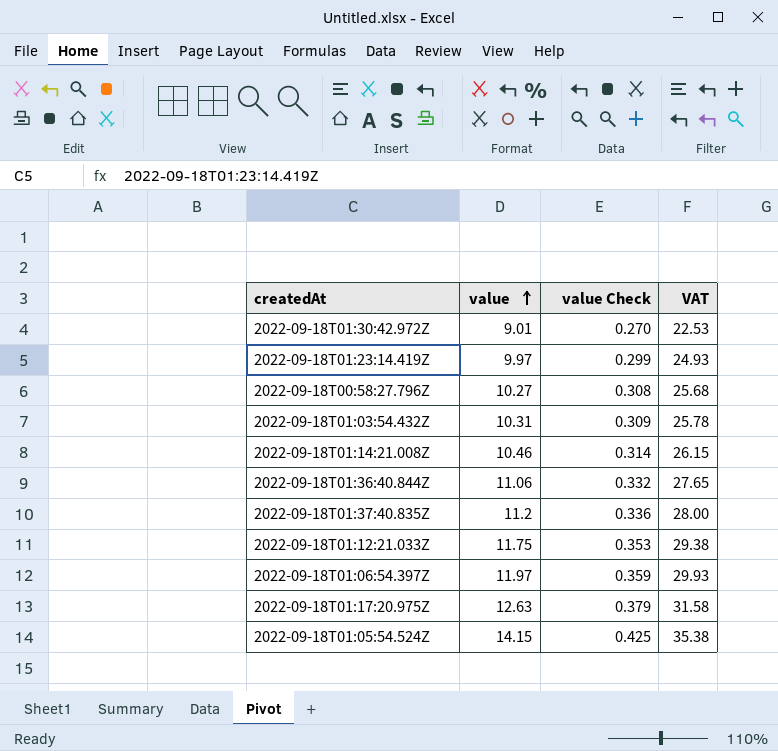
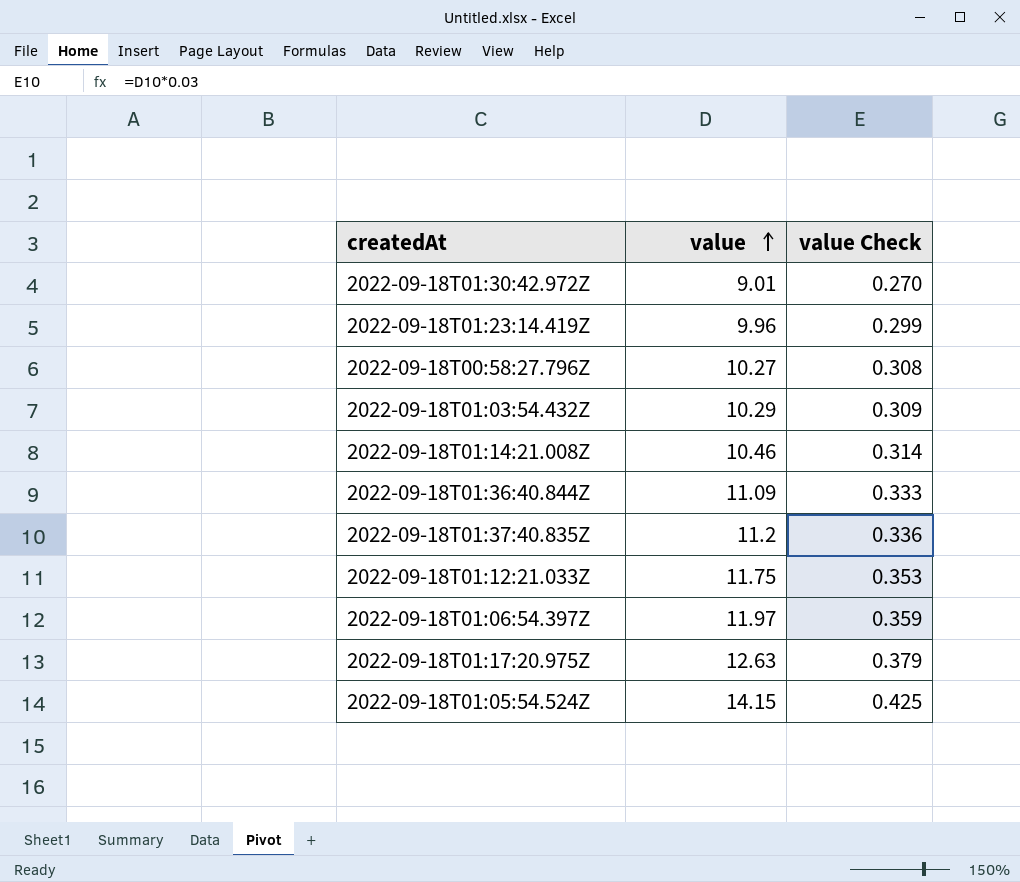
column VAT | formula: [value] * 2.5 -> none
2022-09-18T01:23:14.419Z | value: 9.97 -> 9.96
2022-09-18T01:03:54.432Z | value: 10.31 -> 10.29
2022-09-18T01:36:40.844Z | value: 11.06 -> 11.09
2022-09-18T01:36:40.844Z | value Check: 0.332 -> 0.333

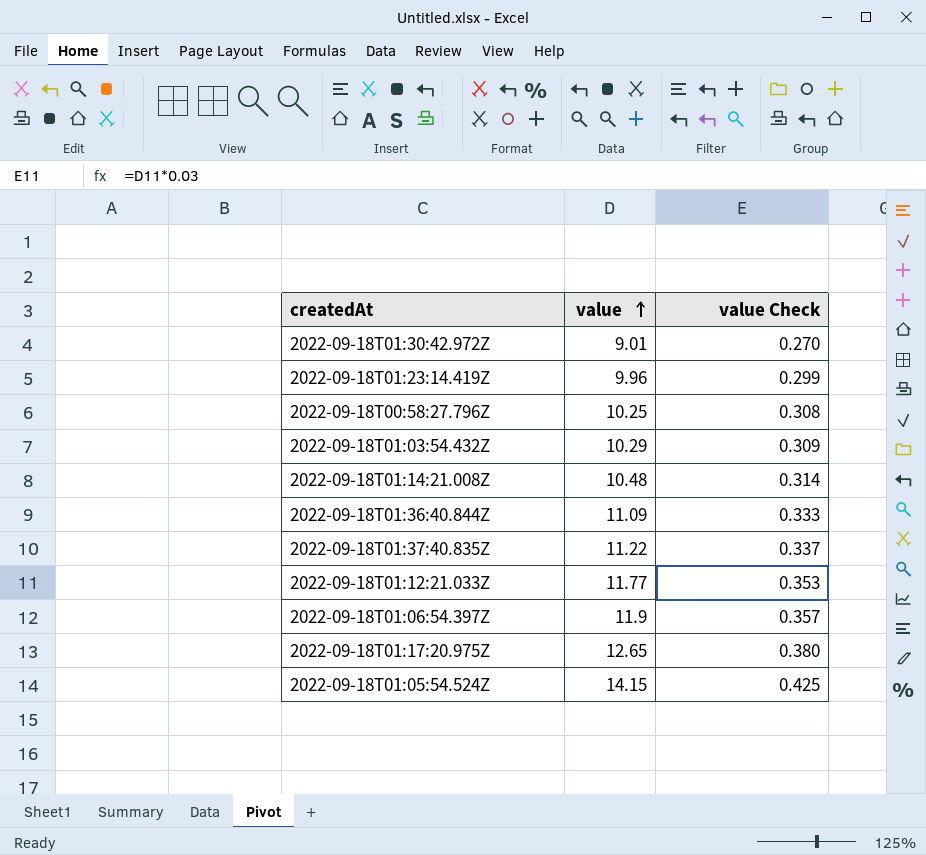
2022-09-18T00:58:27.796Z | value: 10.27 -> 10.25
2022-09-18T01:14:21.008Z | value: 10.46 -> 10.48
2022-09-18T01:37:40.835Z | value: 11.2 -> 11.22
2022-09-18T01:37:40.835Z | value Check: 0.336 -> 0.337
2022-09-18T01:12:21.033Z | value: 11.75 -> 11.77
2022-09-18T01:06:54.397Z | value: 11.97 -> 11.9
2022-09-18T01:06:54.397Z | value Check: 0.359 -> 0.357
2022-09-18T01:17:20.975Z | value: 12.63 -> 12.65
2022-09-18T01:17:20.975Z | value Check: 0.379 -> 0.380

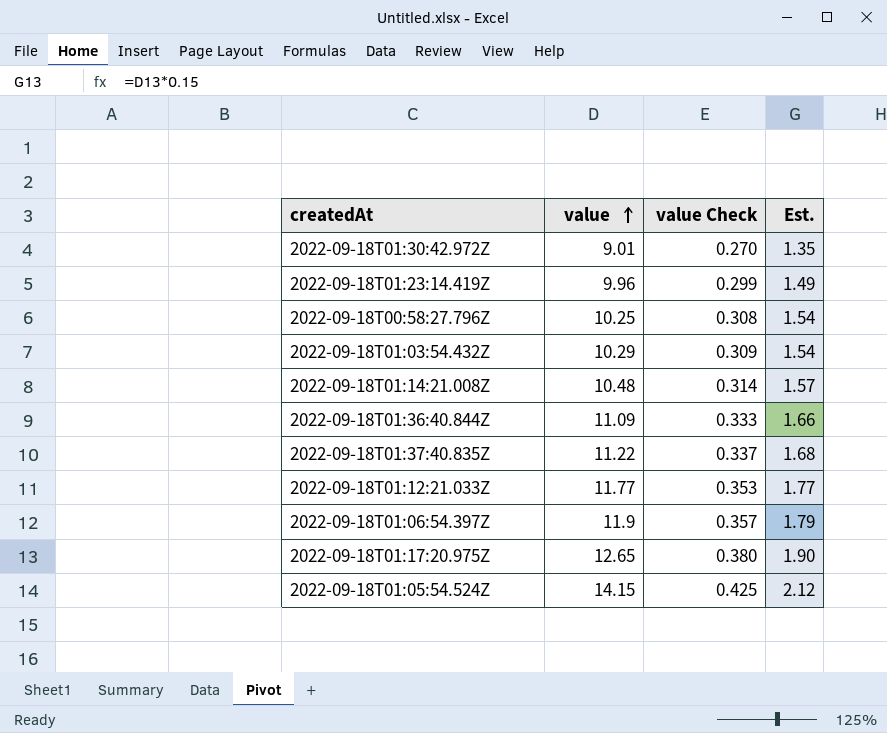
column Est. | formula: none -> [value] * 0.15

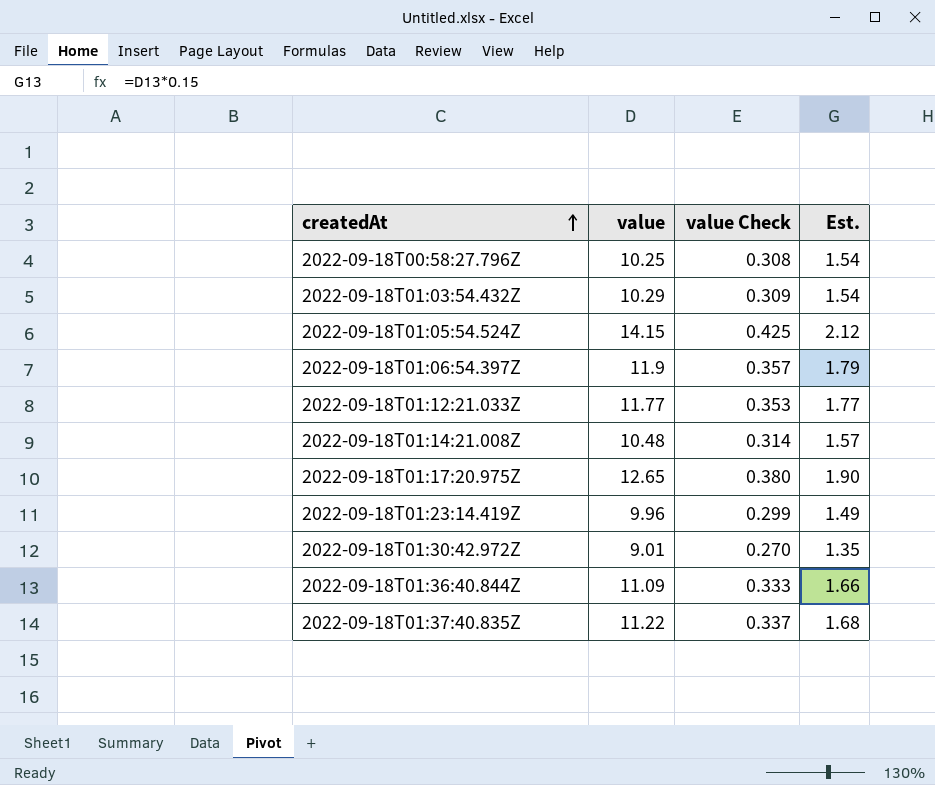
row order: value ascending -> createdAt ascending

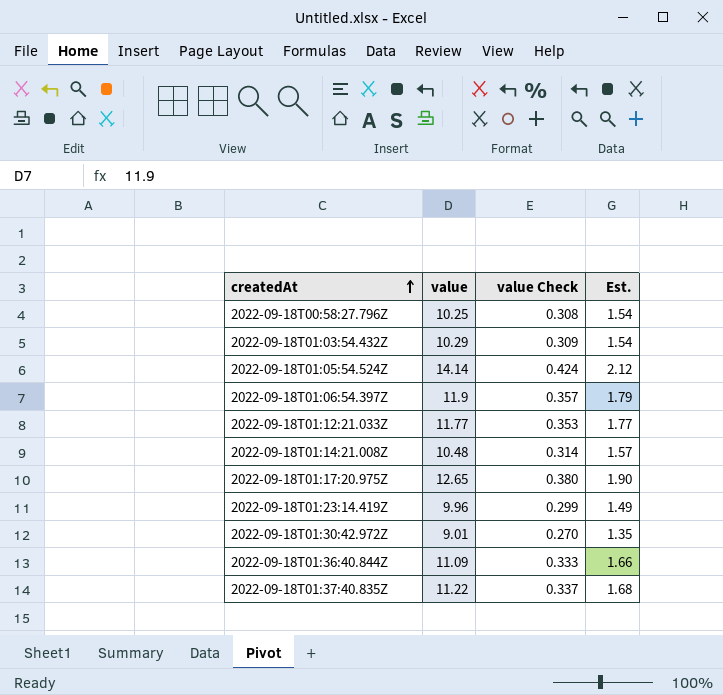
2022-09-18T01:05:54.524Z | value: 14.15 -> 14.14
2022-09-18T01:05:54.524Z | value Check: 0.425 -> 0.424

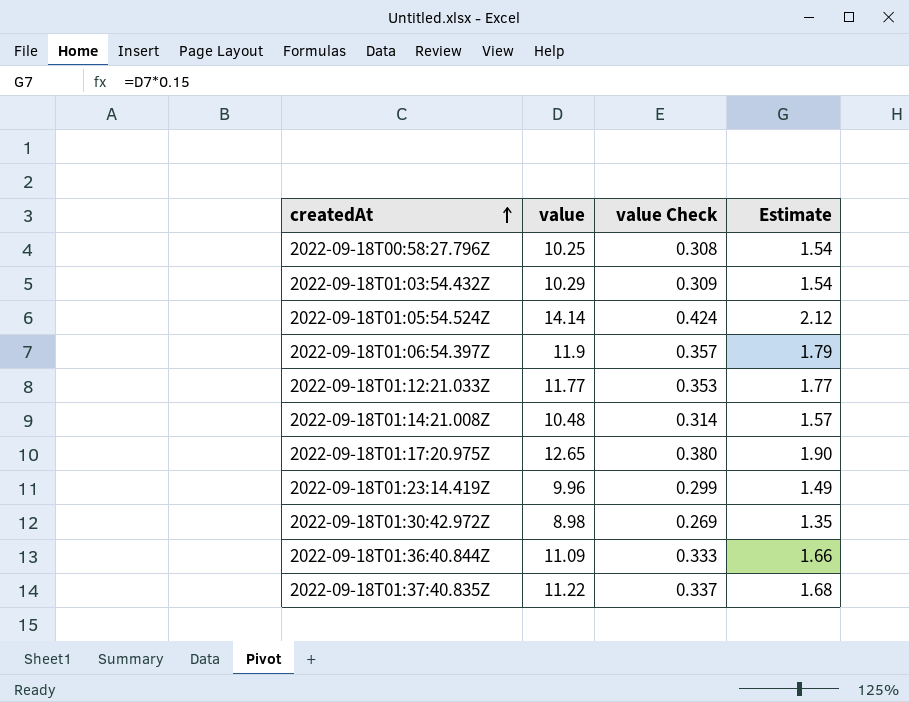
column name: Est. -> Estimate
2022-09-18T01:30:42.972Z | value: 9.01 -> 8.98
2022-09-18T01:30:42.972Z | value Check: 0.270 -> 0.269

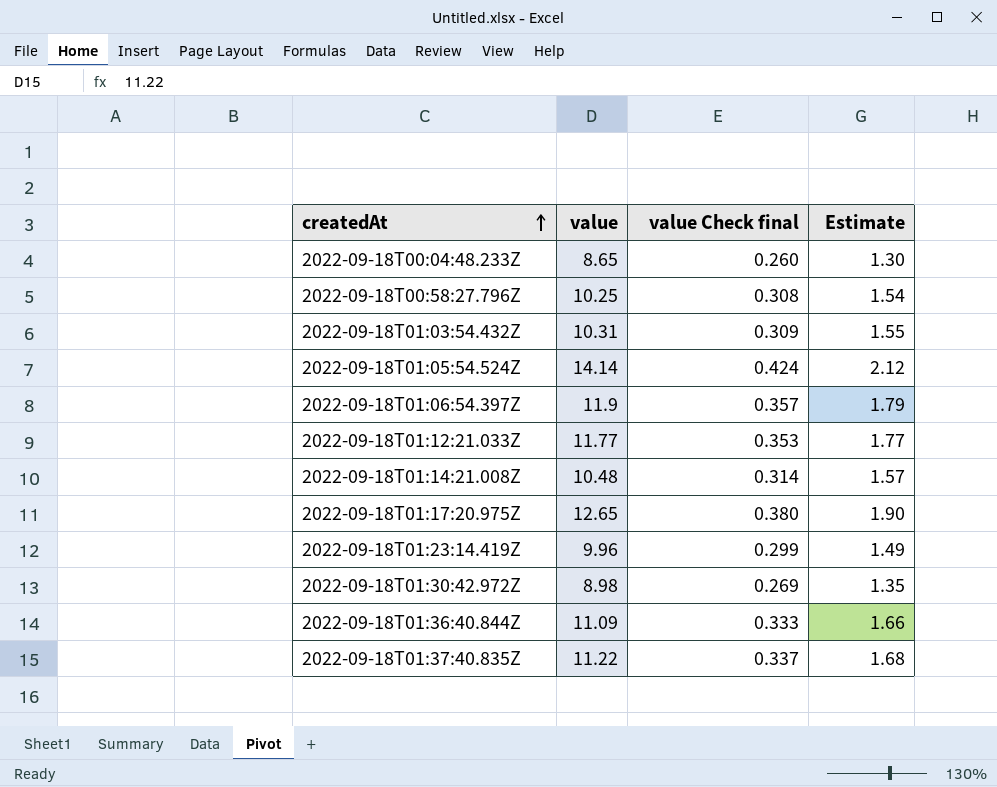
column name: value Check -> value Check final
row 2022-09-18T00:04:48.233Z: none -> 8.65 | 0.260 | 1.30
2022-09-18T01:03:54.432Z | value: 10.29 -> 10.31
2022-09-18T01:03:54.432Z | Estimate: 1.54 -> 1.55

